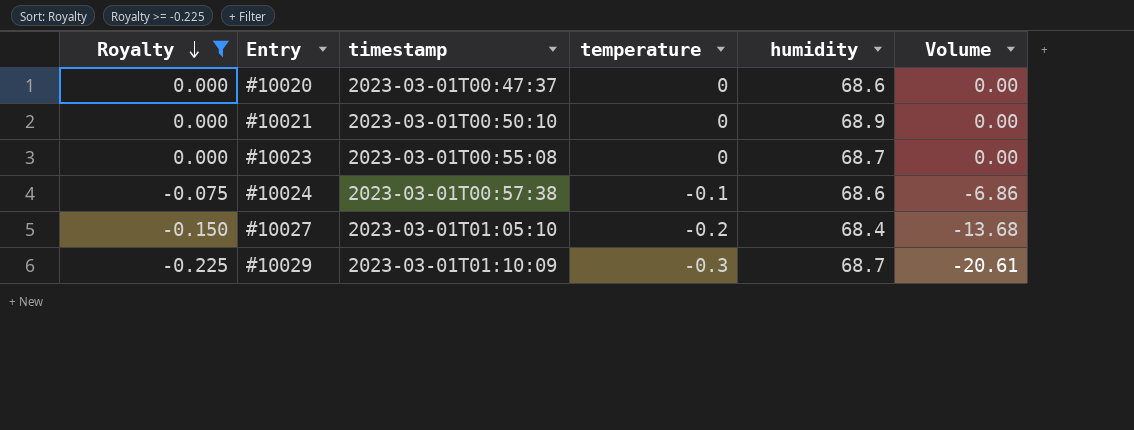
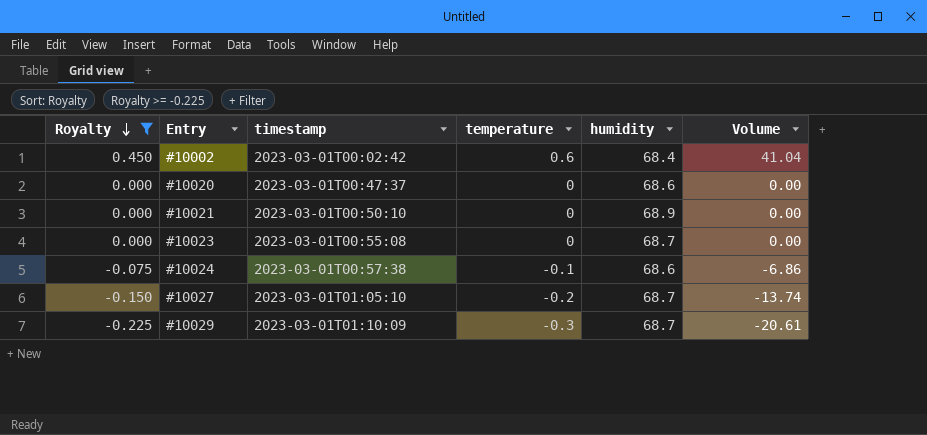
row #10002: none -> 0.450 | 2023-03-01T00:02:42 | 0.6 | 68.4 | 41.04
#10027 | humidity: 68.4 -> 68.7
#10027 | Volume: -13.68 -> -13.74

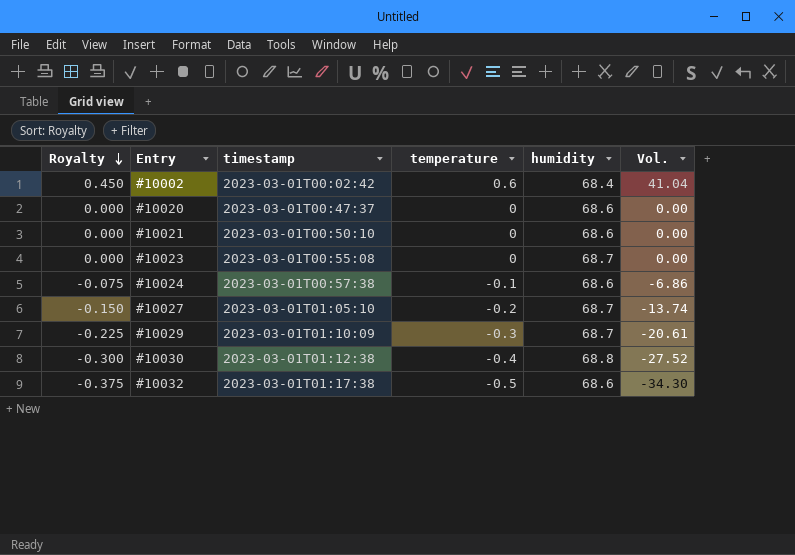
filter: Royalty >= -0.225 -> none
column name: Volume -> Vol.
#10021 | humidity: 68.9 -> 68.6

